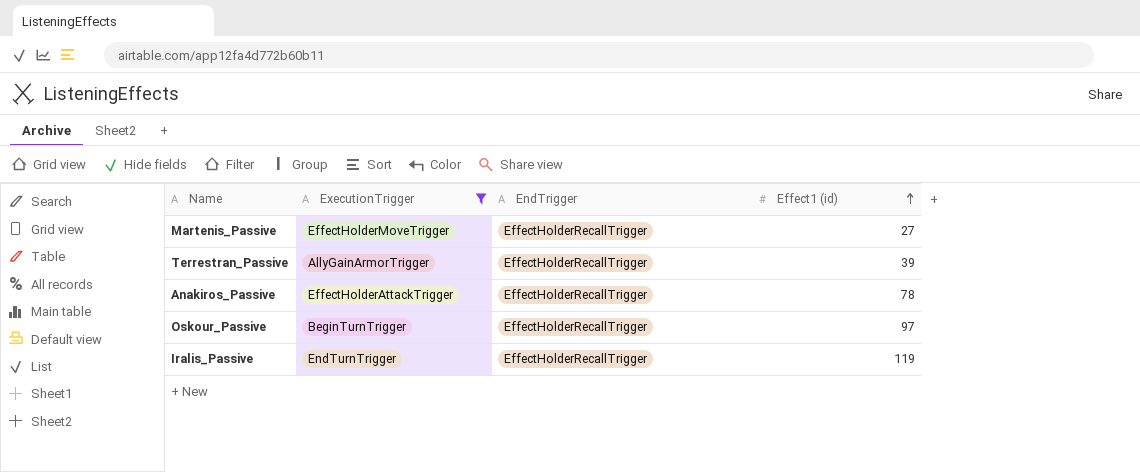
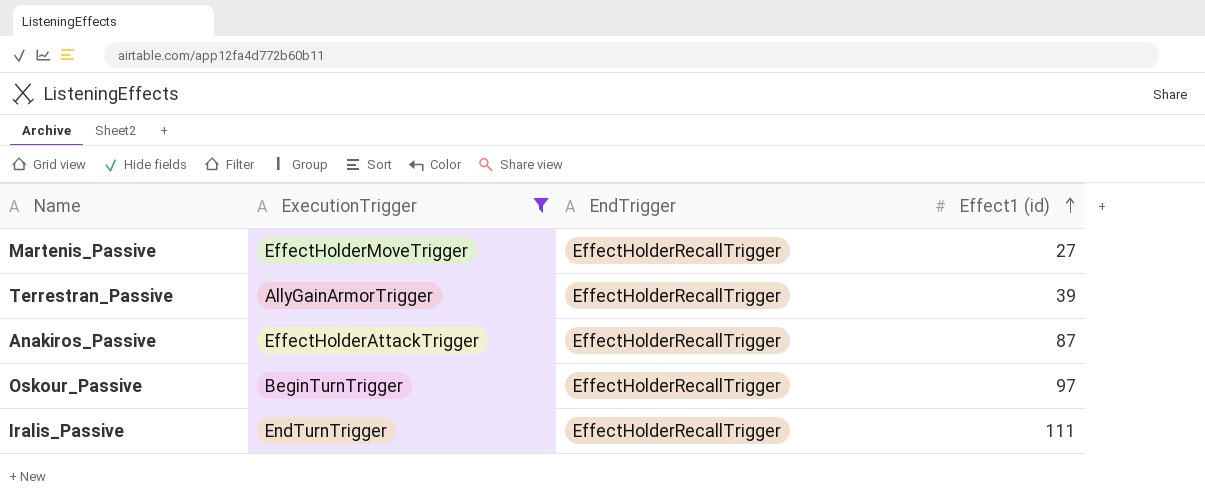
Anakiros_Passive | Effect1 (id): 78 -> 87
Iralis_Passive | Effect1 (id): 119 -> 111

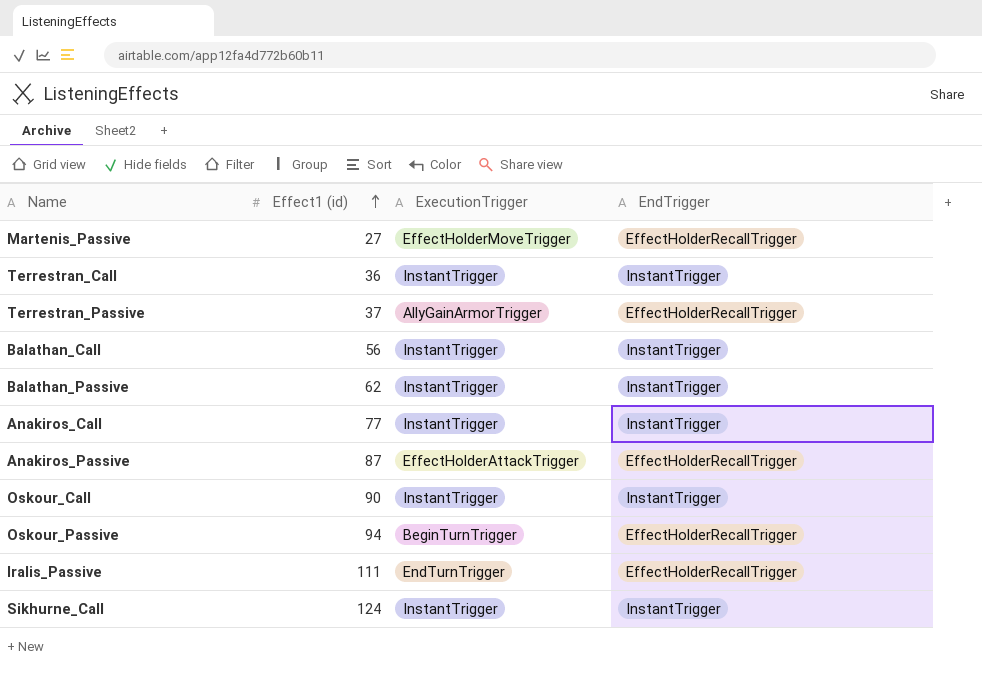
filter: ExecutionTrigger != InstantTrigger -> none
column Effect1 (id) | position: 4 -> 2
Terrestran_Passive | Effect1 (id): 39 -> 37
Oskour_Passive | Effect1 (id): 97 -> 94

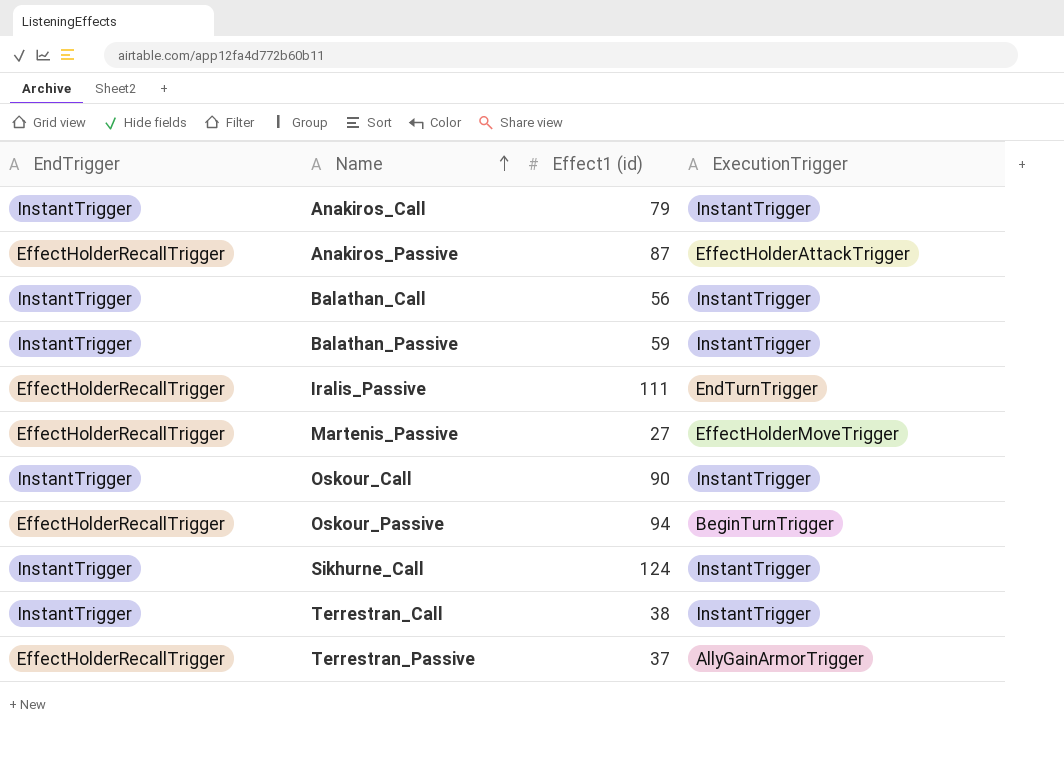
row order: Effect1 (id) ascending -> Name ascending
column EndTrigger | position: 4 -> 1
Anakiros_Call | Effect1 (id): 77 -> 79
Balathan_Passive | Effect1 (id): 62 -> 59
Terrestran_Call | Effect1 (id): 36 -> 38

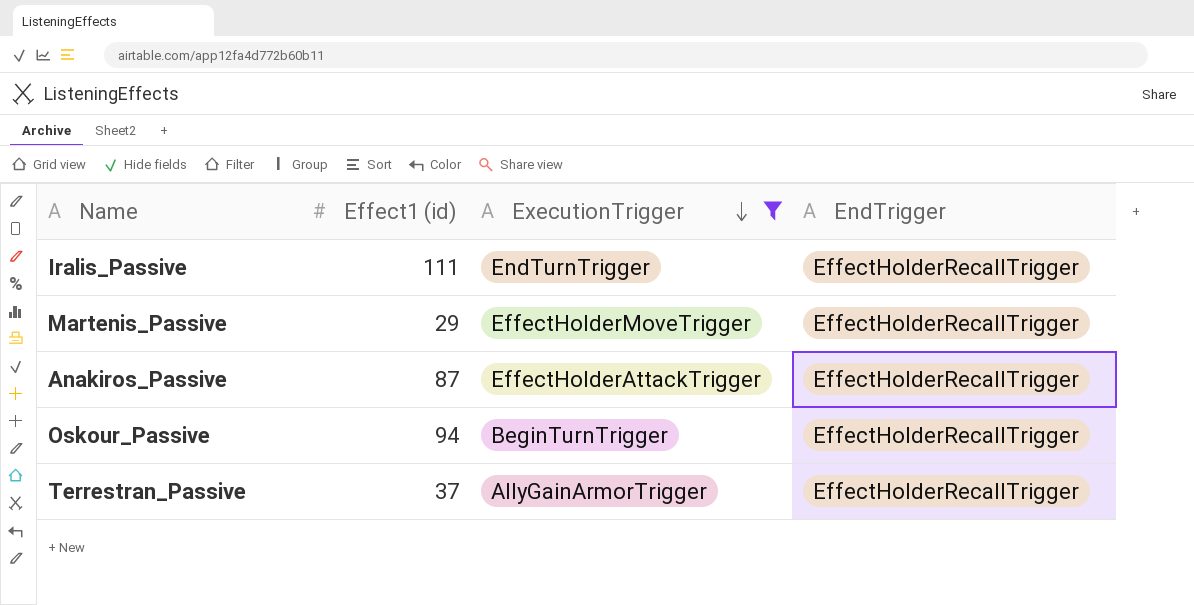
filter: none -> ExecutionTrigger != InstantTrigger
row order: Name ascending -> ExecutionTrigger descending
column EndTrigger | position: 1 -> 4
Martenis_Passive | Effect1 (id): 27 -> 29

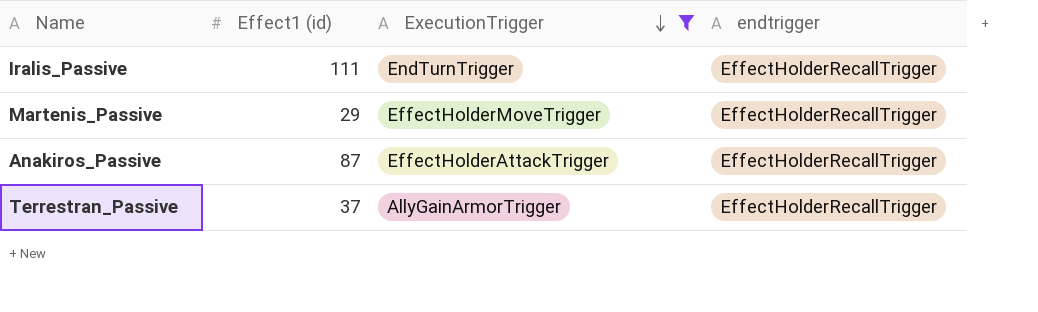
column name: EndTrigger -> endtrigger
row Oskour_Passive: 94 | BeginTurnTrigger | EffectHolderRecallTrigger -> none

